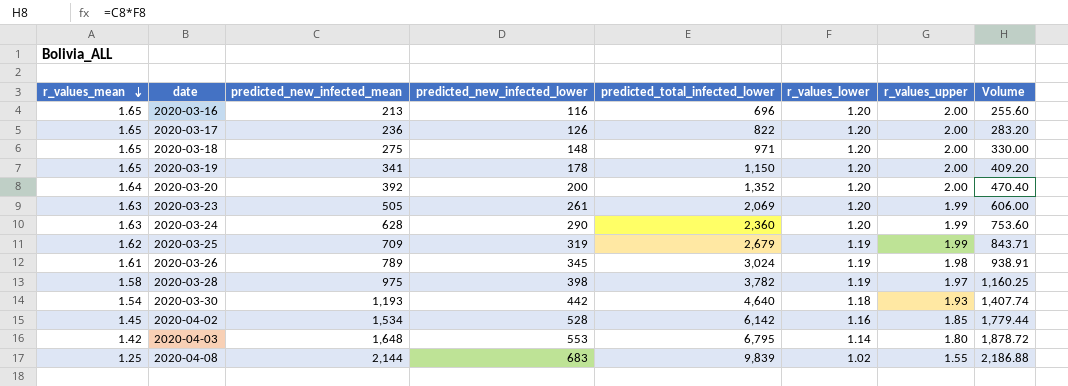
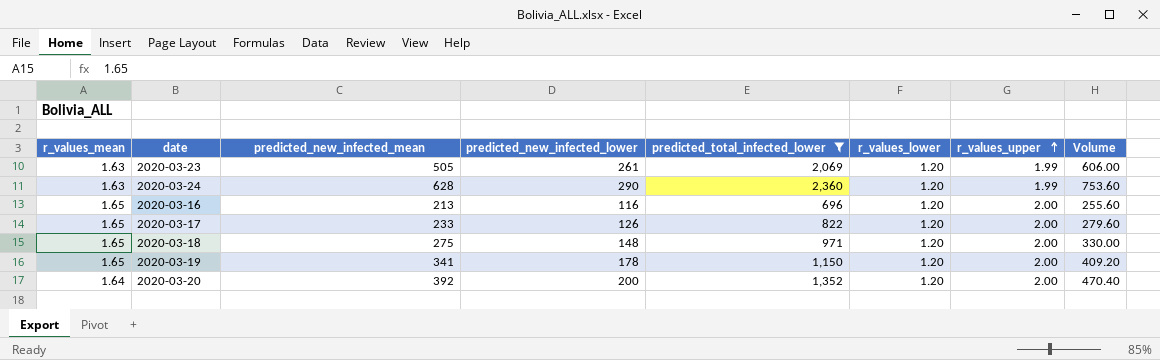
filter: none -> predicted_total_infected_lower <= 2,360
row order: r_values_mean descending -> r_values_upper ascending
2020-03-17 | predicted_new_infected_mean: 236 -> 233
2020-03-17 | Volume: 283.20 -> 279.60

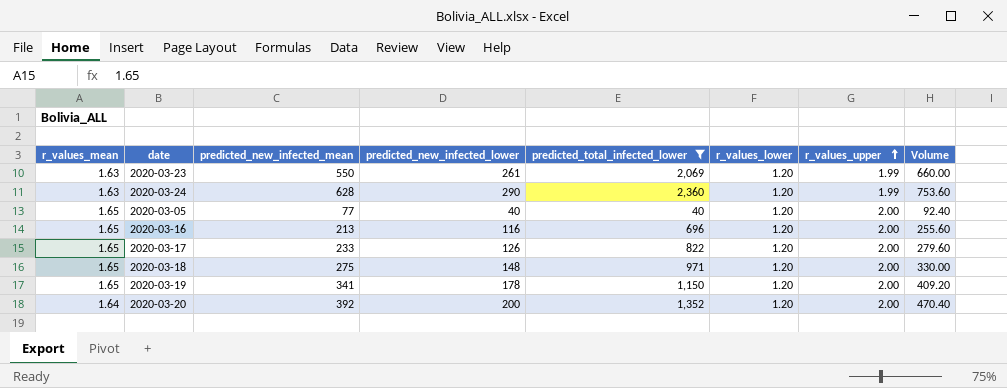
2020-03-23 | predicted_new_infected_mean: 505 -> 550
2020-03-23 | Volume: 606.00 -> 660.00
row 2020-03-05: none -> 1.65 | 77 | 40 | 40 | 1.20 | 2.00 | 92.40

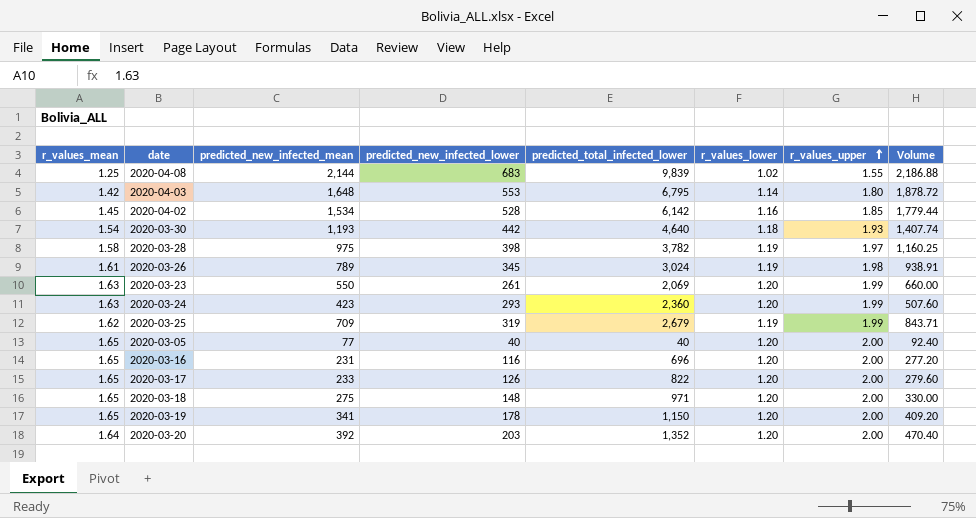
filter: predicted_total_infected_lower <= 2,360 -> none
2020-03-24 | predicted_new_infected_mean: 628 -> 423
2020-03-24 | predicted_new_infected_lower: 290 -> 293
2020-03-24 | Volume: 753.60 -> 507.60
2020-03-16 | predicted_new_infected_mean: 213 -> 231
2020-03-16 | Volume: 255.60 -> 277.20
2020-03-20 | predicted_new_infected_lower: 200 -> 203

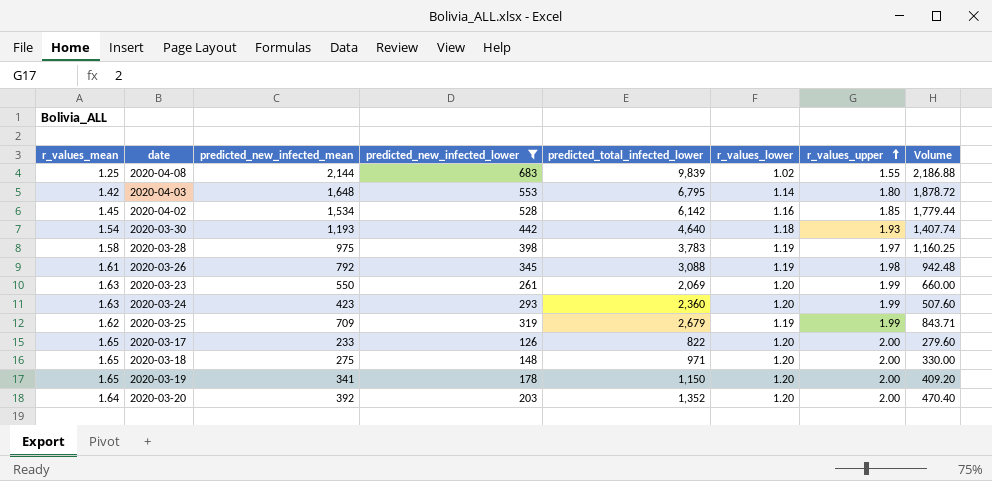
filter: none -> predicted_new_infected_lower >= 126
2020-03-28 | predicted_total_infected_lower: 3,782 -> 3,783
2020-03-26 | predicted_new_infected_mean: 789 -> 792
2020-03-26 | predicted_total_infected_lower: 3,024 -> 3,088
2020-03-26 | Volume: 938.91 -> 942.48

